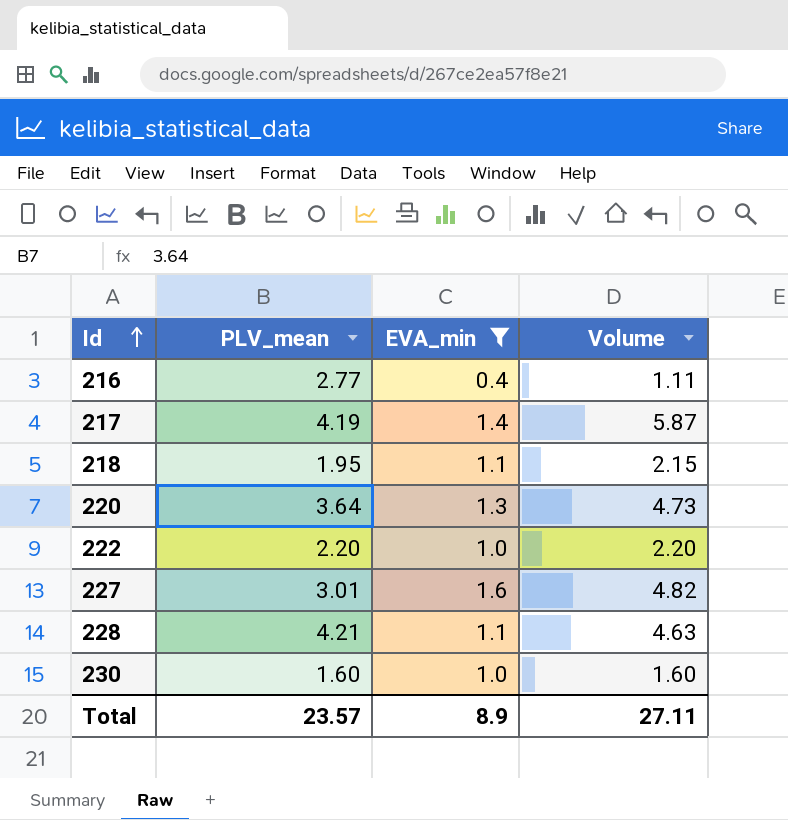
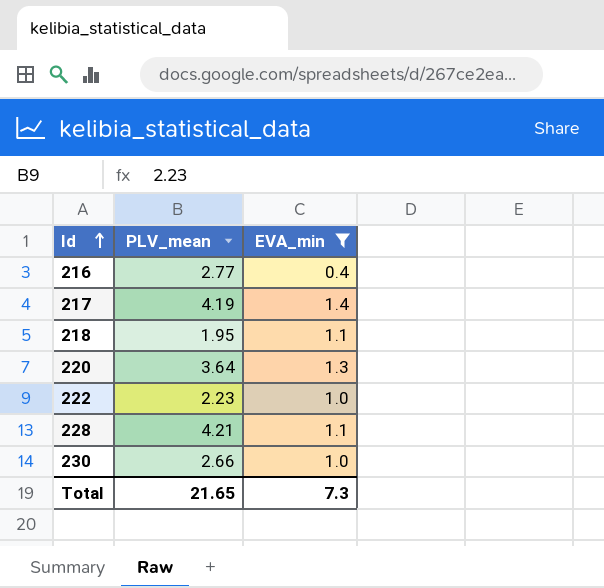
column Volume | formula: [PLV_mean] * [EVA_min] -> none
row 227: 3.01 | 1.6 | 4.82 -> none
222 | PLV_mean: 2.20 -> 2.23
230 | PLV_mean: 1.60 -> 2.66
Total | PLV_mean: 23.57 -> 21.65
Total | EVA_min: 8.9 -> 7.3

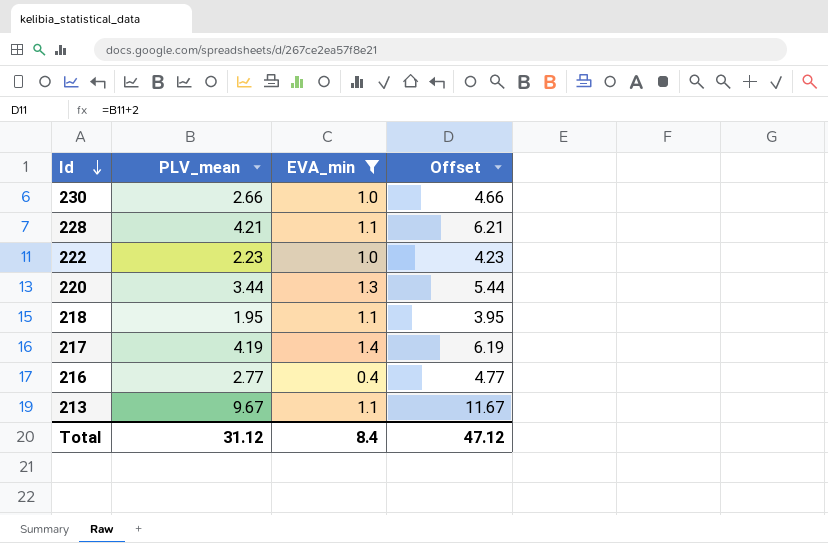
row order: Id ascending -> Id descending
column Offset | formula: none -> [PLV_mean] + 2
220 | PLV_mean: 3.64 -> 3.44
row 213: none -> 9.67 | 1.1 | 11.67
Total | PLV_mean: 21.65 -> 31.12
Total | EVA_min: 7.3 -> 8.4

